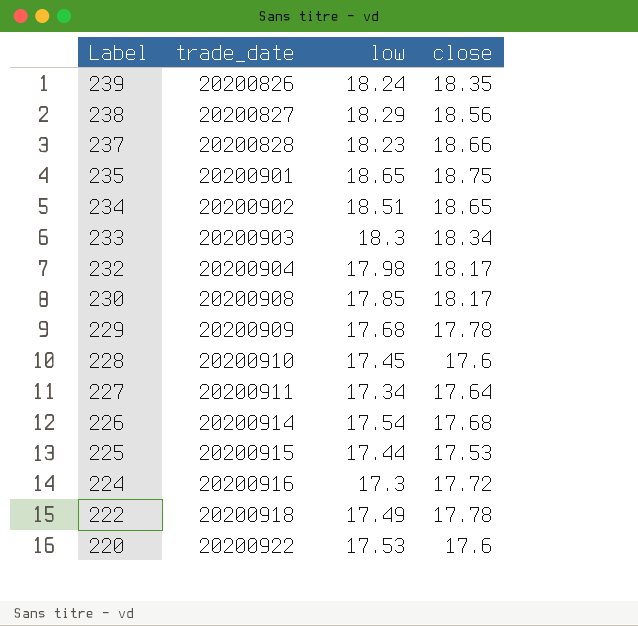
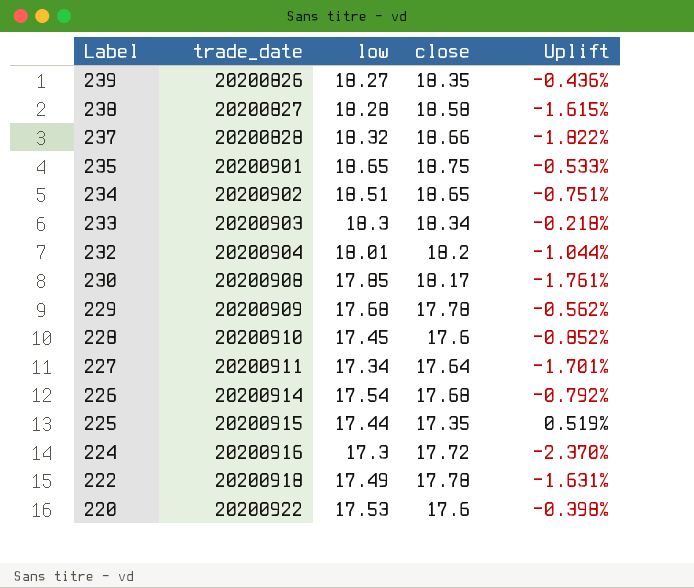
column Uplift | formula: none -> ([low] - [close]) / [close]
239 | low: 18.24 -> 18.27
238 | low: 18.29 -> 18.28
238 | close: 18.56 -> 18.58
237 | low: 18.23 -> 18.32
232 | low: 17.98 -> 18.01
232 | close: 18.17 -> 18.2
225 | close: 17.53 -> 17.35

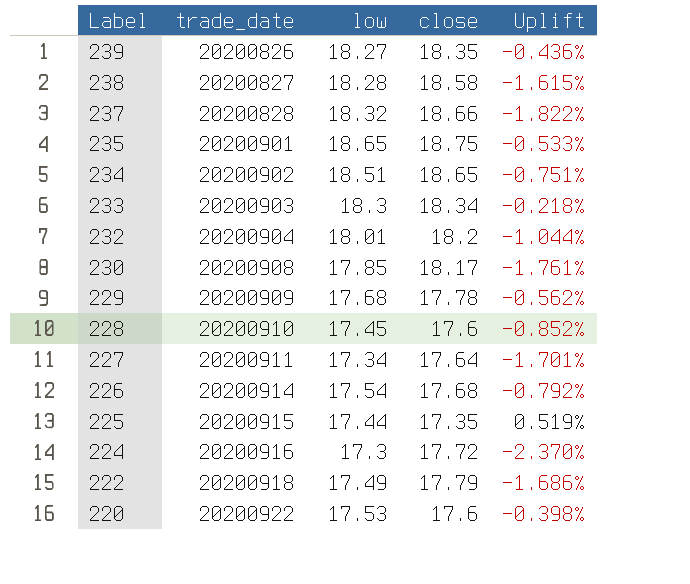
222 | close: 17.78 -> 17.79
222 | Uplift: -1.631% -> -1.686%

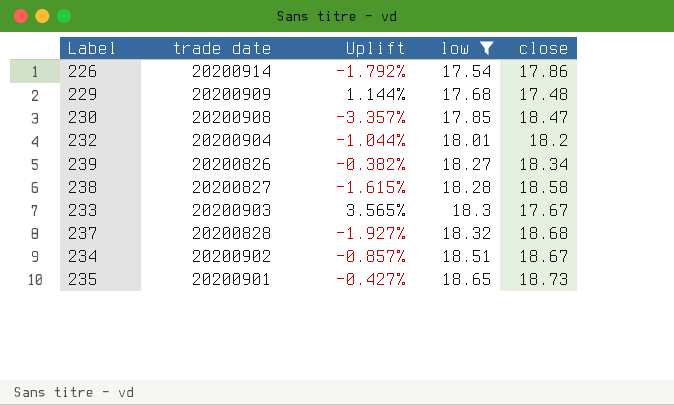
filter: none -> low >= 17.54
row order: Label descending -> low ascending
column name: trade_date -> trade date
column Uplift | position: 5 -> 3
226 | Uplift: -0.792% -> -1.792%
226 | close: 17.68 -> 17.86
229 | Uplift: -0.562% -> 1.144%
229 | close: 17.78 -> 17.48
230 | Uplift: -1.761% -> -3.357%
230 | close: 18.17 -> 18.47
239 | Uplift: -0.436% -> -0.382%
239 | close: 18.35 -> 18.34
233 | Uplift: -0.218% -> 3.565%
233 | close: 18.34 -> 17.67
237 | Uplift: -1.822% -> -1.927%
237 | close: 18.66 -> 18.68
234 | Uplift: -0.751% -> -0.857%
234 | close: 18.65 -> 18.67
235 | Uplift: -0.533% -> -0.427%
235 | close: 18.75 -> 18.73

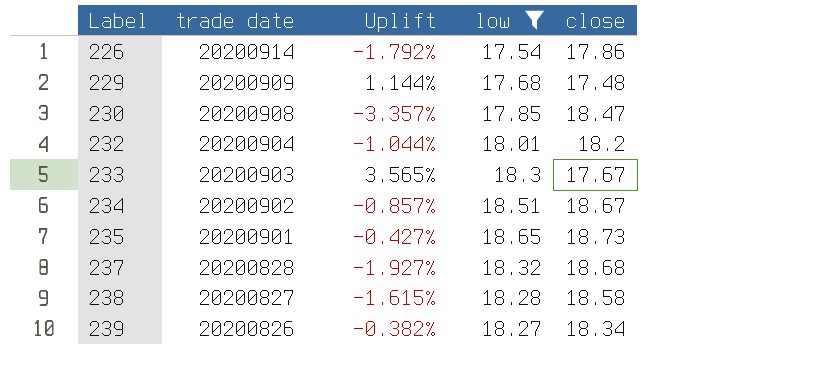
row order: low ascending -> Label ascending

